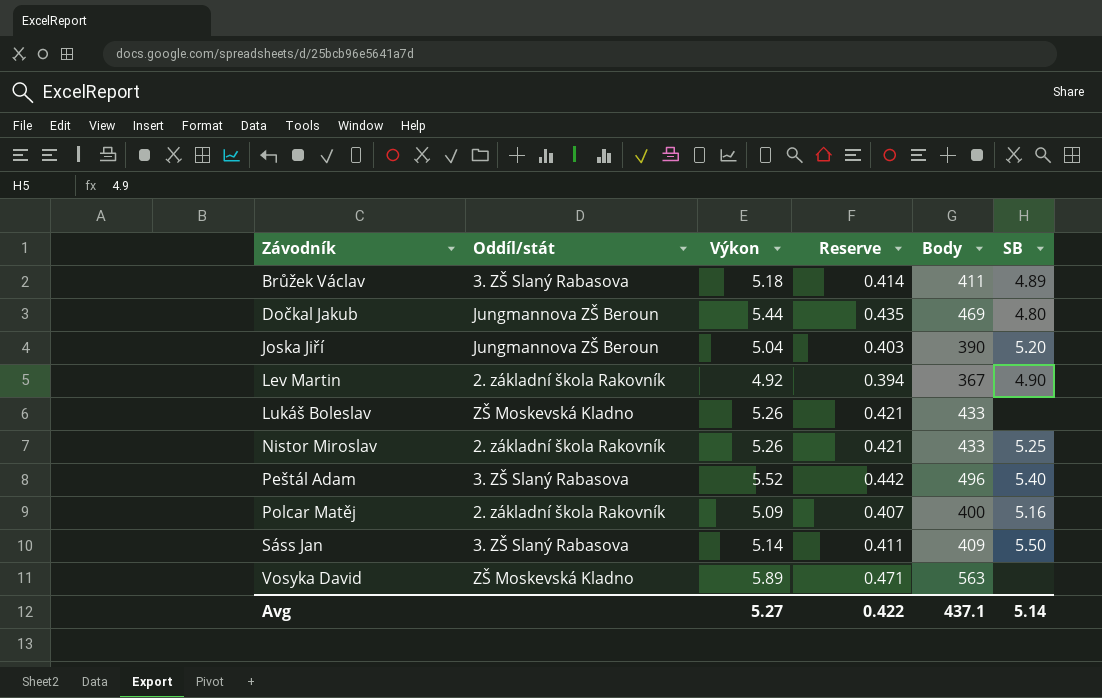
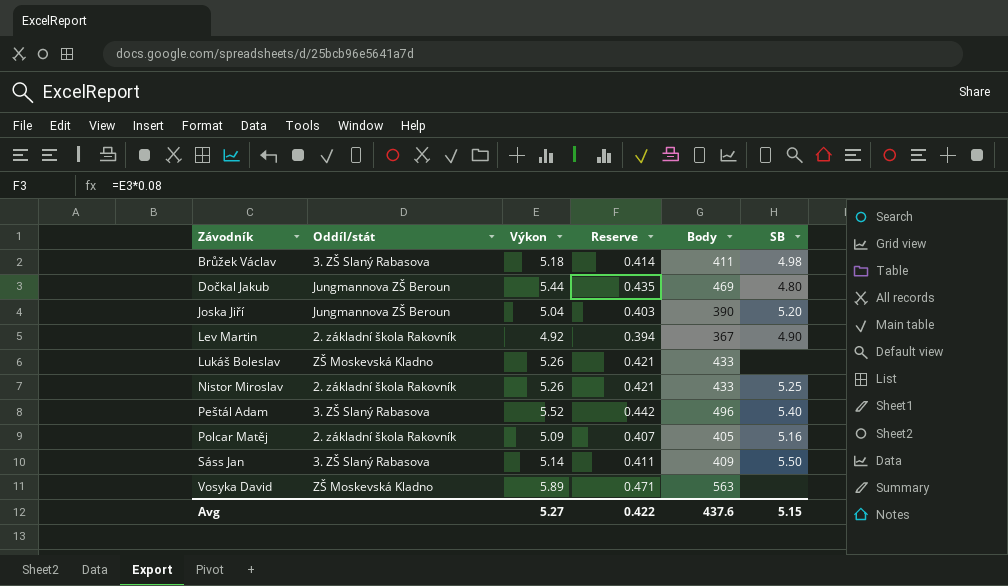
Brůžek Václav | SB: 4.89 -> 4.98
Polcar Matěj | Body: 400 -> 405
Avg | Body: 437.1 -> 437.6
Avg | SB: 5.14 -> 5.15

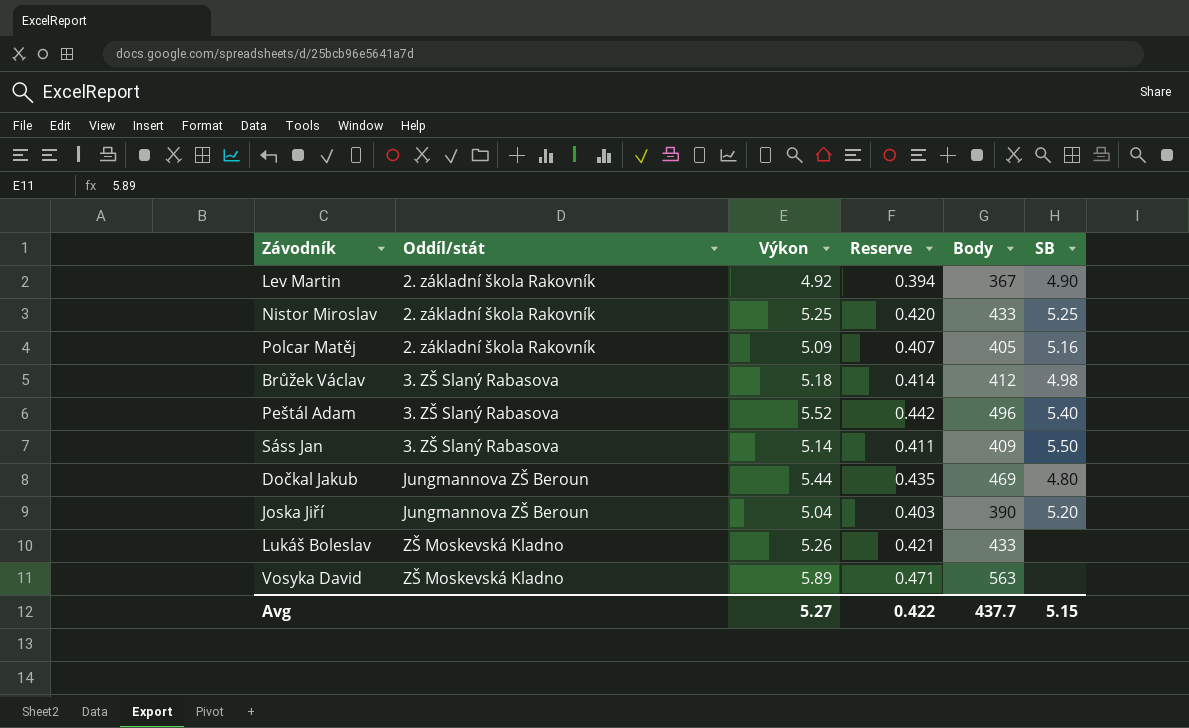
row order: Závodník ascending -> Oddíl/stát ascending
Nistor Miroslav | Výkon: 5.26 -> 5.25
Nistor Miroslav | Reserve: 0.421 -> 0.420
Brůžek Václav | Body: 411 -> 412
Avg | Body: 437.6 -> 437.7

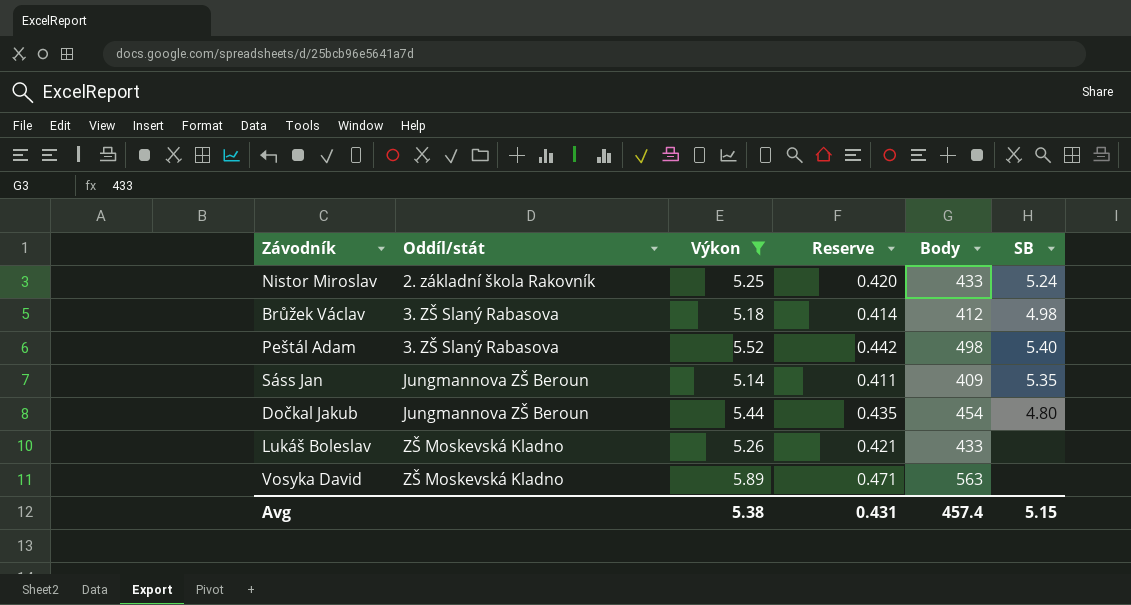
filter: none -> Výkon >= 5.14
Nistor Miroslav | SB: 5.25 -> 5.24
Peštál Adam | Body: 496 -> 498
Sáss Jan | Oddíl/stát: 3. ZŠ Slaný Rabasova -> Jungmannova ZŠ Beroun
Sáss Jan | SB: 5.50 -> 5.35
Dočkal Jakub | Body: 469 -> 454
Avg | Výkon: 5.27 -> 5.38
Avg | Reserve: 0.422 -> 0.431
Avg | Body: 437.7 -> 457.4

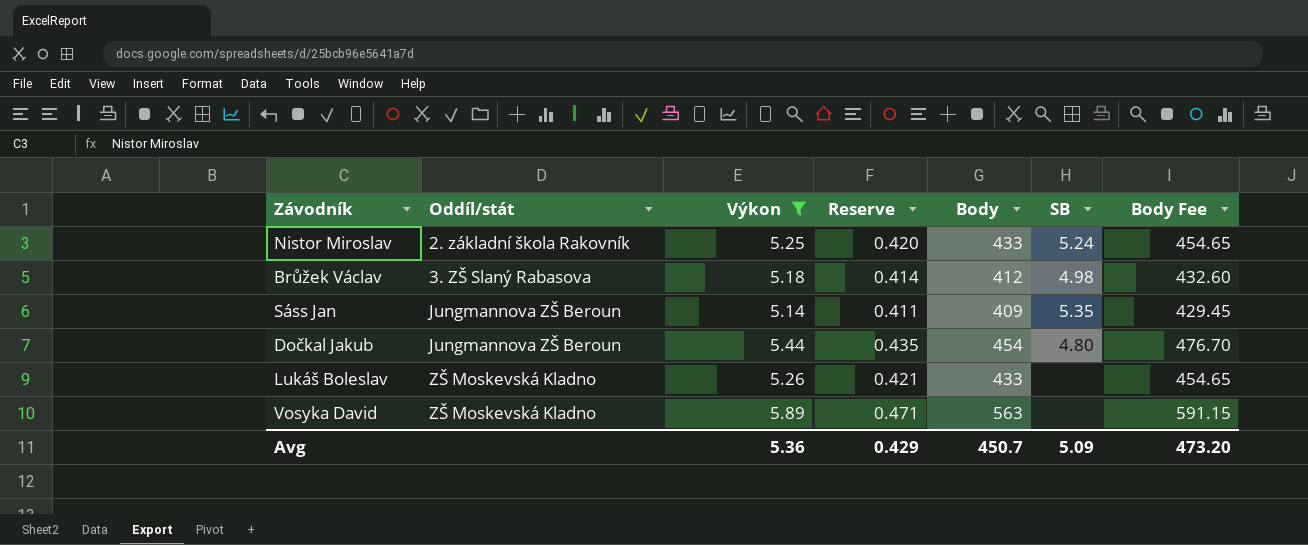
column Body Fee | formula: none -> [Body] * 1.05
row Peštál Adam: 3. ZŠ Slaný Rabasova | 5.52 | 0.442 | 498 | 5.40 -> none
Avg | Výkon: 5.38 -> 5.36
Avg | Reserve: 0.431 -> 0.429
Avg | Body: 457.4 -> 450.7
Avg | SB: 5.15 -> 5.09

